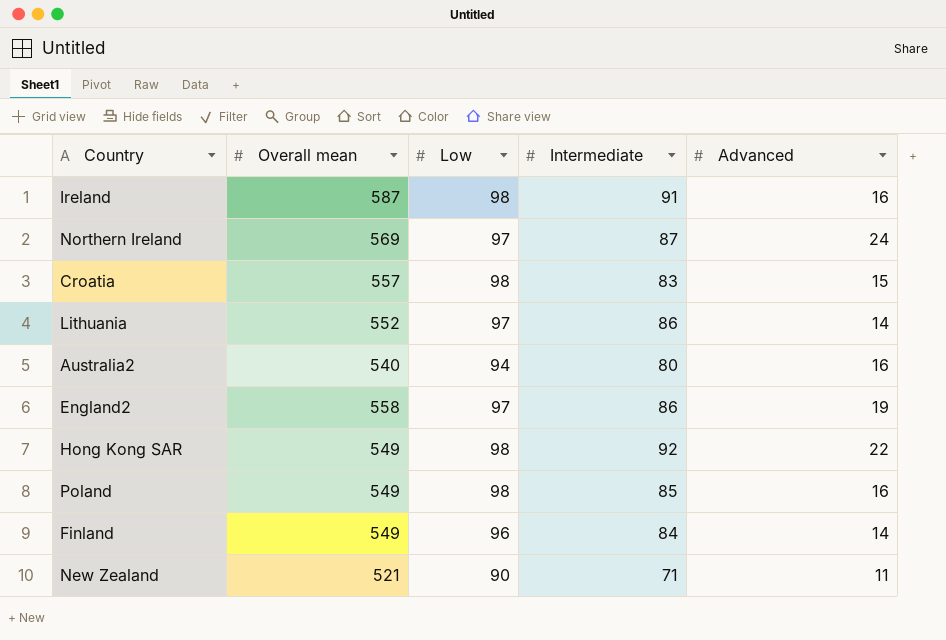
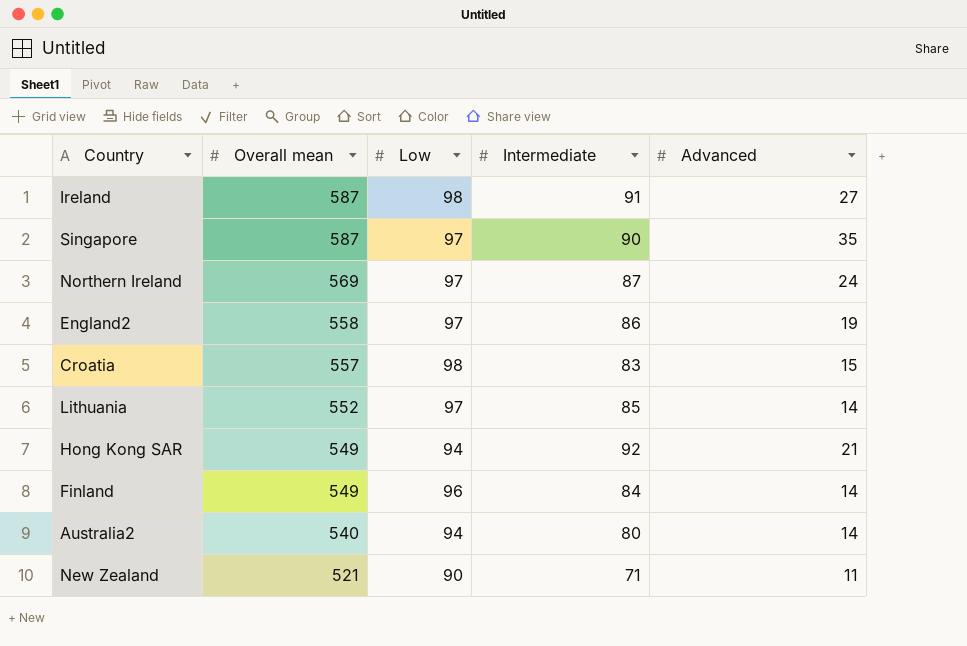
row order: none -> Overall mean descending
row Poland: 549 | 98 | 85 | 16 -> none
Ireland | Advanced: 16 -> 27
row Singapore: none -> 587 | 97 | 90 | 35
Lithuania | Intermediate: 86 -> 85
Hong Kong SAR | Low: 98 -> 94
Hong Kong SAR | Advanced: 22 -> 21
Australia2 | Advanced: 16 -> 14

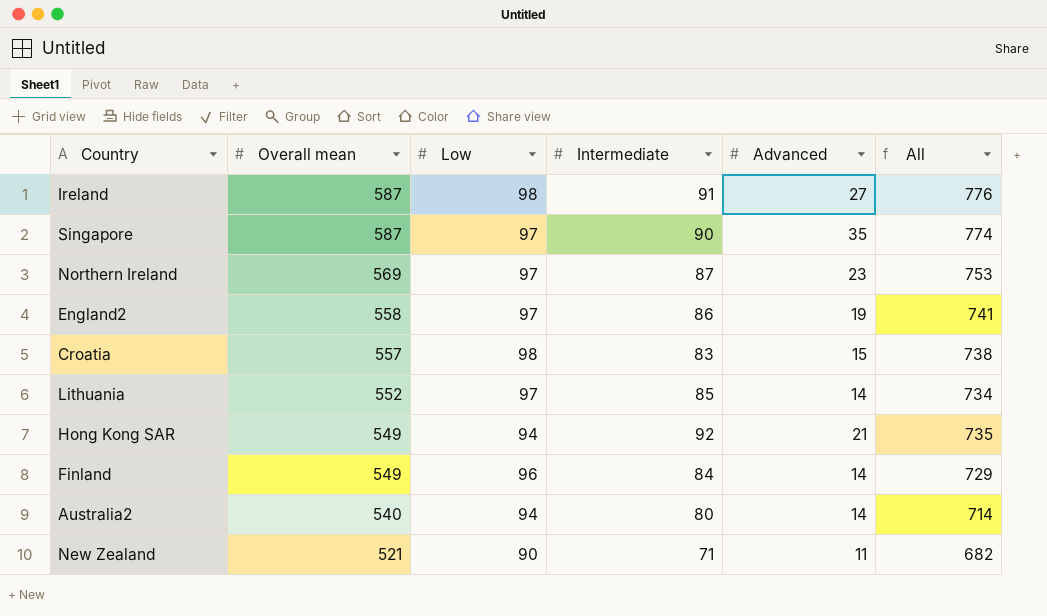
column All | formula: none -> [Overall mean] + [Low] + [Intermediate]
Northern Ireland | Advanced: 24 -> 23

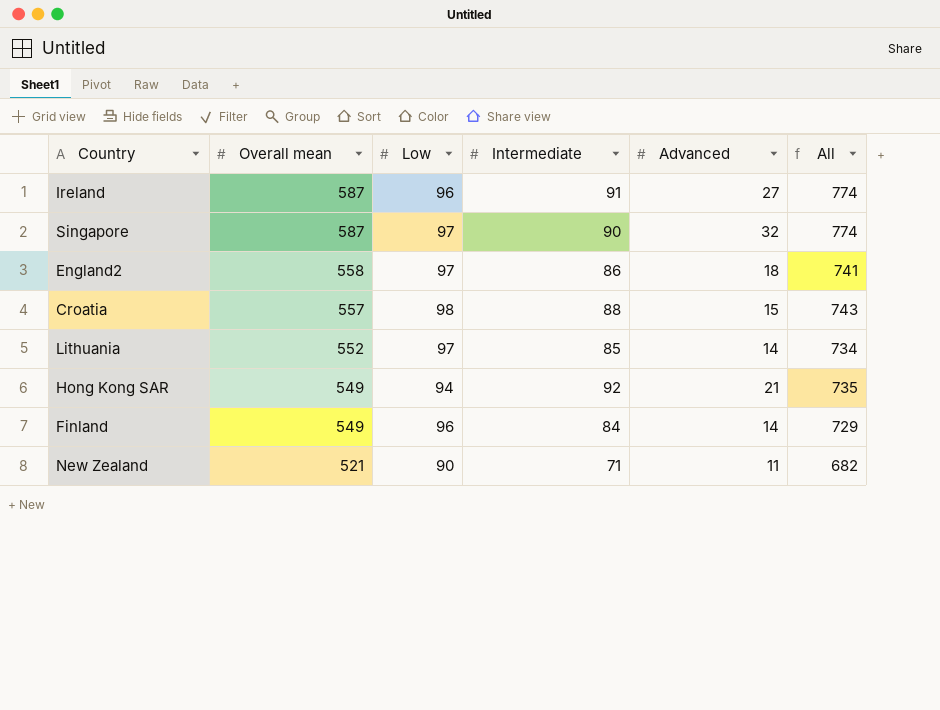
row Northern Ireland: 569 | 97 | 87 | 23 | 753 -> none
row Australia2: 540 | 94 | 80 | 14 | 714 -> none
Ireland | Low: 98 -> 96
Ireland | All: 776 -> 774
Singapore | Advanced: 35 -> 32
England2 | Advanced: 19 -> 18
Croatia | Intermediate: 83 -> 88
Croatia | All: 738 -> 743

